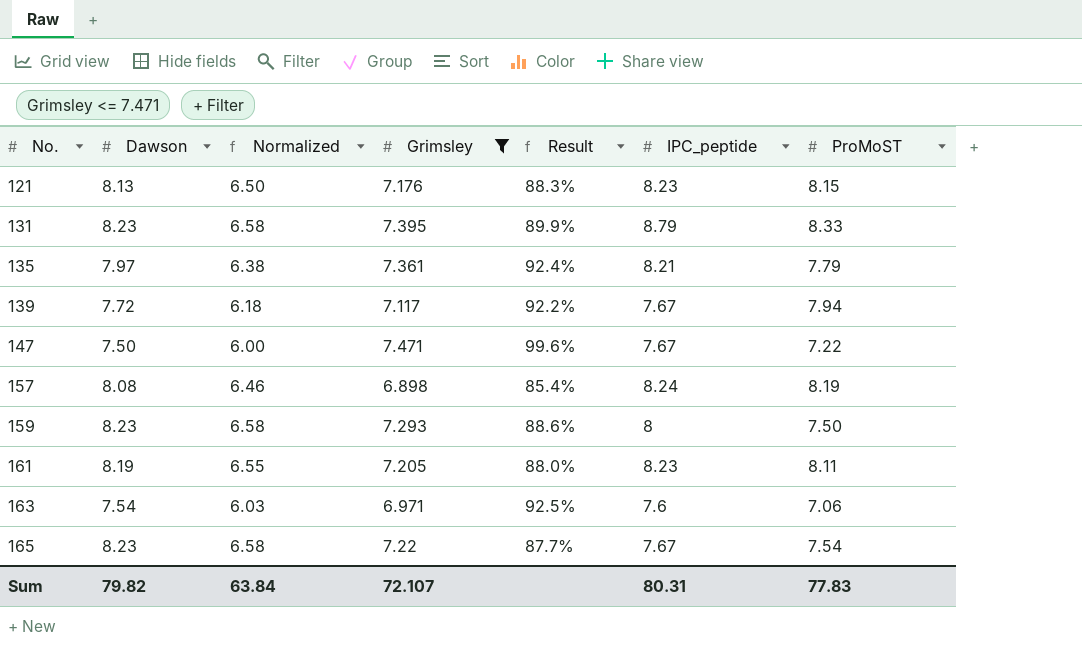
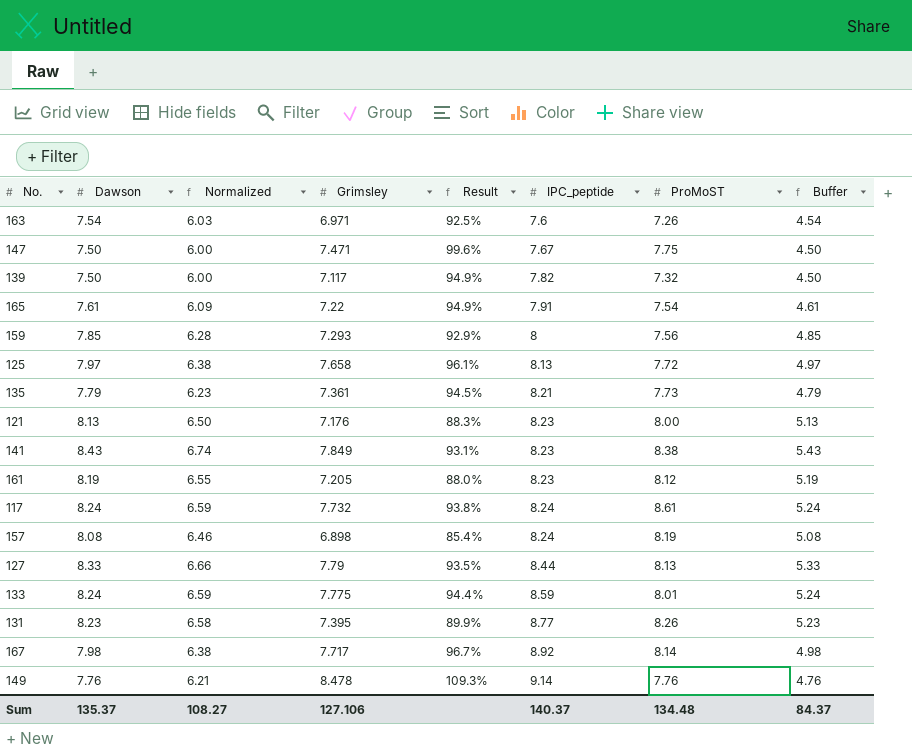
filter: Grimsley <= 7.471 -> none
row order: No. ascending -> IPC_peptide ascending
column Buffer | formula: none -> [Dawson] - 3
163 | ProMoST: 7.06 -> 7.26
147 | ProMoST: 7.22 -> 7.75
139 | Dawson: 7.72 -> 7.50
139 | Normalized: 6.18 -> 6.00
139 | Result: 92.2% -> 94.9%
139 | IPC_peptide: 7.67 -> 7.82
139 | ProMoST: 7.94 -> 7.32
165 | Dawson: 8.23 -> 7.61
165 | Normalized: 6.58 -> 6.09
165 | Result: 87.7% -> 94.9%
165 | IPC_peptide: 7.67 -> 7.91
159 | Dawson: 8.23 -> 7.85
159 | Normalized: 6.58 -> 6.28
159 | Result: 88.6% -> 92.9%
159 | ProMoST: 7.50 -> 7.56
135 | Dawson: 7.97 -> 7.79
135 | Normalized: 6.38 -> 6.23
135 | Result: 92.4% -> 94.5%
135 | ProMoST: 7.79 -> 7.73
121 | ProMoST: 8.15 -> 8.00
161 | ProMoST: 8.11 -> 8.12
131 | IPC_peptide: 8.79 -> 8.77
131 | ProMoST: 8.33 -> 8.26
Sum | Dawson: 79.82 -> 135.37
Sum | Normalized: 63.84 -> 108.27
Sum | Grimsley: 72.107 -> 127.106
Sum | IPC_peptide: 80.31 -> 140.37
Sum | ProMoST: 77.83 -> 134.48

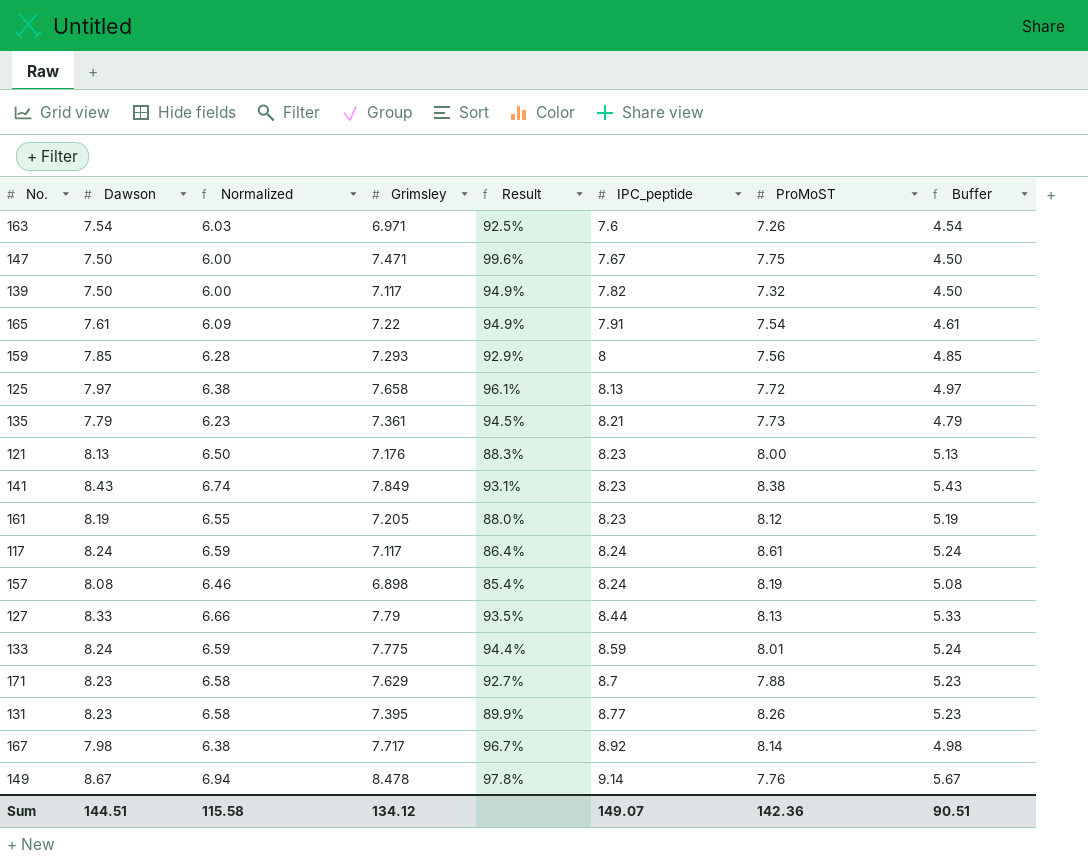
117 | Grimsley: 7.732 -> 7.117
117 | Result: 93.8% -> 86.4%
row 171: none -> 8.23 | 6.58 | 7.629 | 92.7% | 8.7 | 7.88 | 5.23
149 | Dawson: 7.76 -> 8.67
149 | Normalized: 6.21 -> 6.94
149 | Result: 109.3% -> 97.8%
149 | Buffer: 4.76 -> 5.67
Sum | Dawson: 135.37 -> 144.51
Sum | Normalized: 108.27 -> 115.58
Sum | Grimsley: 127.106 -> 134.12
Sum | IPC_peptide: 140.37 -> 149.07
Sum | ProMoST: 134.48 -> 142.36
Sum | Buffer: 84.37 -> 90.51

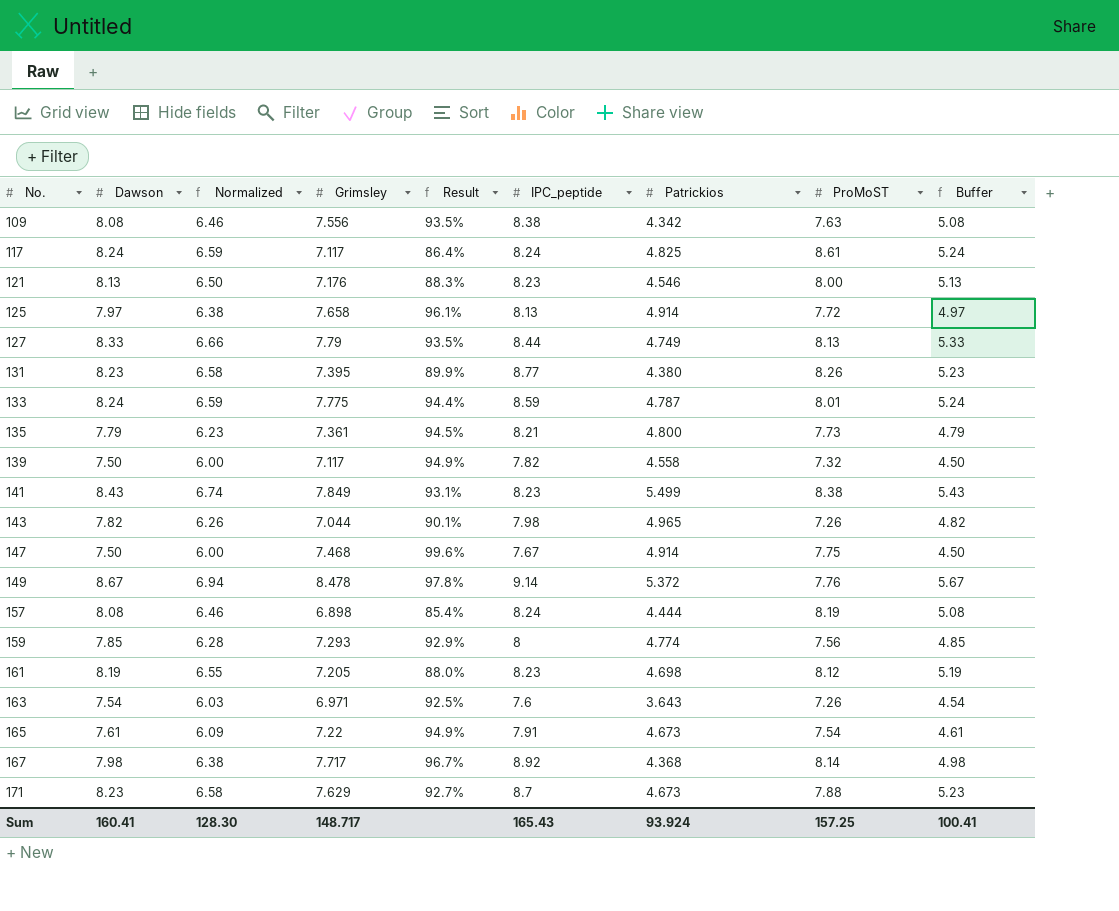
row order: IPC_peptide ascending -> No. ascending
column Patrickios | position: none -> 7
row 109: none -> 8.08 | 6.46 | 7.556 | 93.5% | 8.38 | 4.342 | 7.63 | 5.08
row 143: none -> 7.82 | 6.26 | 7.044 | 90.1% | 7.98 | 4.965 | 7.26 | 4.82
147 | Grimsley: 7.471 -> 7.468
Sum | Dawson: 144.51 -> 160.41
Sum | Normalized: 115.58 -> 128.30
Sum | Grimsley: 134.12 -> 148.717
Sum | IPC_peptide: 149.07 -> 165.43
Sum | ProMoST: 142.36 -> 157.25
Sum | Buffer: 90.51 -> 100.41

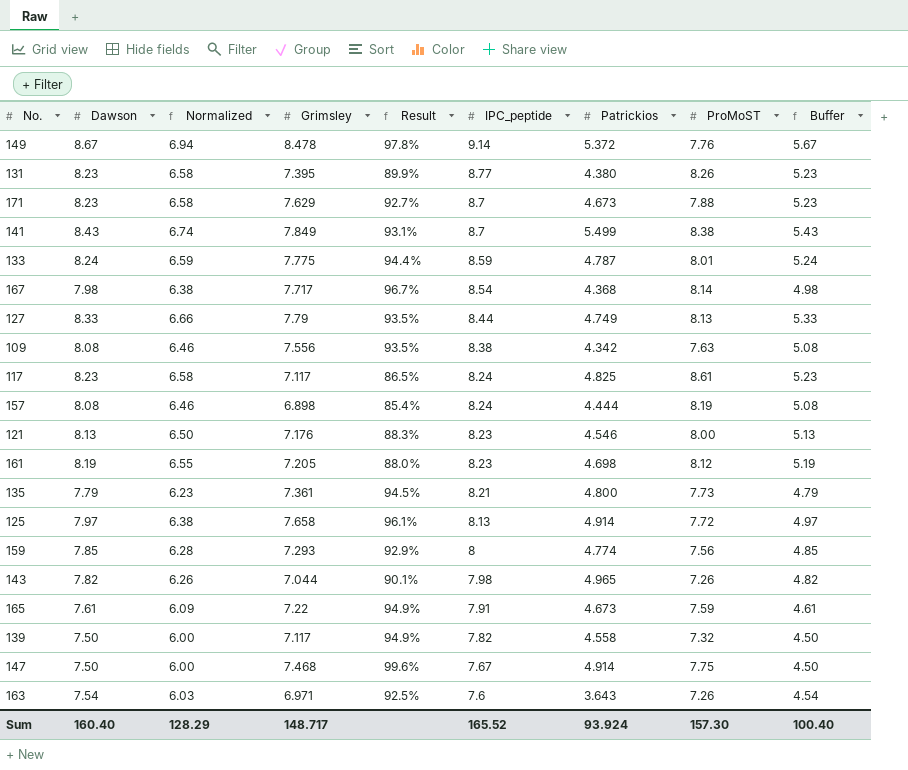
row order: No. ascending -> IPC_peptide descending
141 | IPC_peptide: 8.23 -> 8.7
167 | IPC_peptide: 8.92 -> 8.54
117 | Dawson: 8.24 -> 8.23
117 | Normalized: 6.59 -> 6.58
117 | Result: 86.4% -> 86.5%
117 | Buffer: 5.24 -> 5.23
165 | ProMoST: 7.54 -> 7.59
Sum | Dawson: 160.41 -> 160.40
Sum | Normalized: 128.30 -> 128.29
Sum | IPC_peptide: 165.43 -> 165.52
Sum | ProMoST: 157.25 -> 157.30
Sum | Buffer: 100.41 -> 100.40

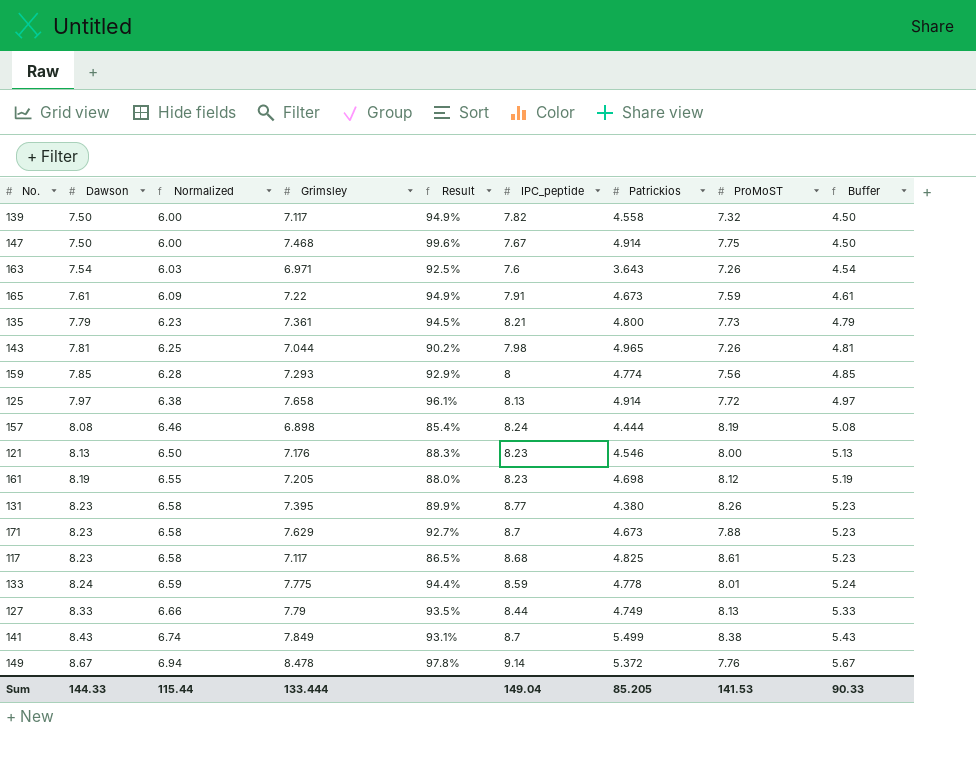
row order: IPC_peptide descending -> Dawson ascending
row 167: 7.98 | 6.38 | 7.717 | 96.7% | 8.54 | 4.368 | 8.14 | 4.98 -> none
row 109: 8.08 | 6.46 | 7.556 | 93.5% | 8.38 | 4.342 | 7.63 | 5.08 -> none
143 | Dawson: 7.82 -> 7.81
143 | Normalized: 6.26 -> 6.25
143 | Result: 90.1% -> 90.2%
143 | Buffer: 4.82 -> 4.81
117 | IPC_peptide: 8.24 -> 8.68
133 | Patrickios: 4.787 -> 4.778
Sum | Dawson: 160.40 -> 144.33
Sum | Normalized: 128.29 -> 115.44
Sum | Grimsley: 148.717 -> 133.444
Sum | IPC_peptide: 165.52 -> 149.04
Sum | Patrickios: 93.924 -> 85.205
Sum | ProMoST: 157.30 -> 141.53
Sum | Buffer: 100.40 -> 90.33

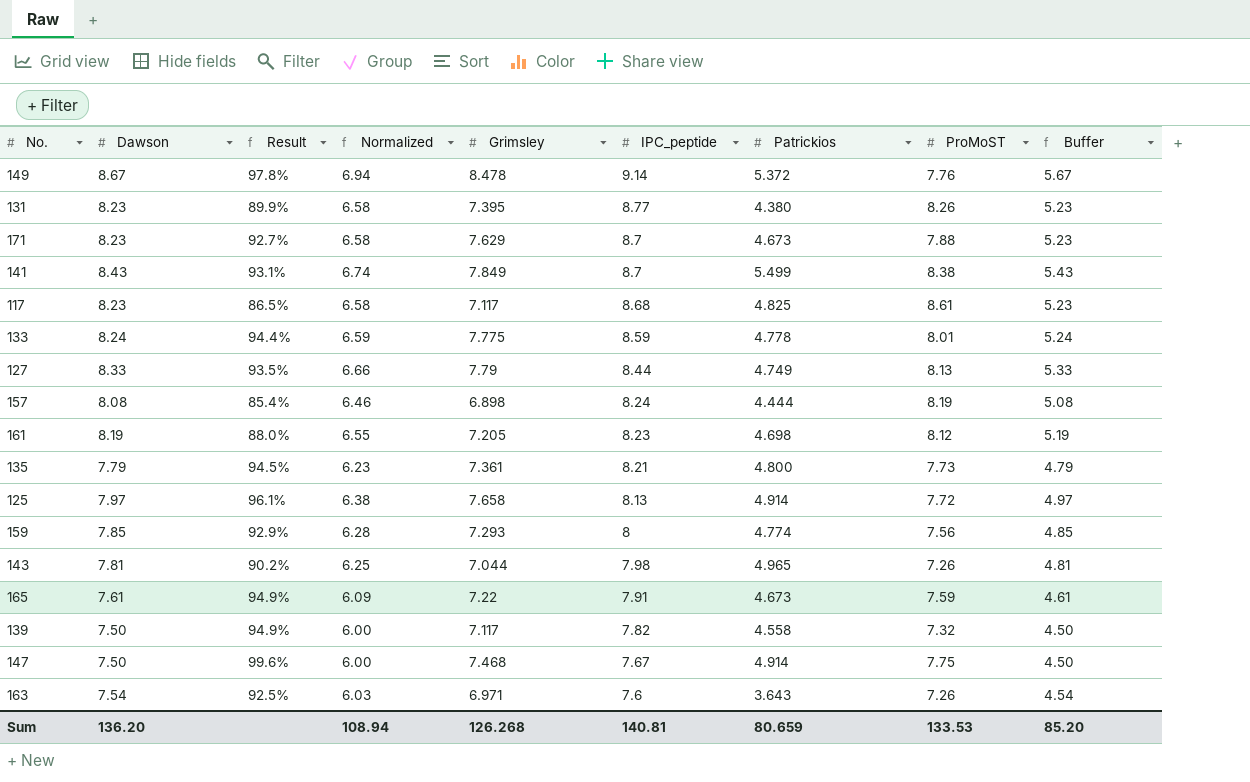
row order: Dawson ascending -> IPC_peptide descending
column Result | position: 5 -> 3
row 121: 8.13 | 6.50 | 7.176 | 88.3% | 8.23 | 4.546 | 8.00 | 5.13 -> none
Sum | Dawson: 144.33 -> 136.20
Sum | Normalized: 115.44 -> 108.94
Sum | Grimsley: 133.444 -> 126.268
Sum | IPC_peptide: 149.04 -> 140.81
Sum | Patrickios: 85.205 -> 80.659
Sum | ProMoST: 141.53 -> 133.53
Sum | Buffer: 90.33 -> 85.20

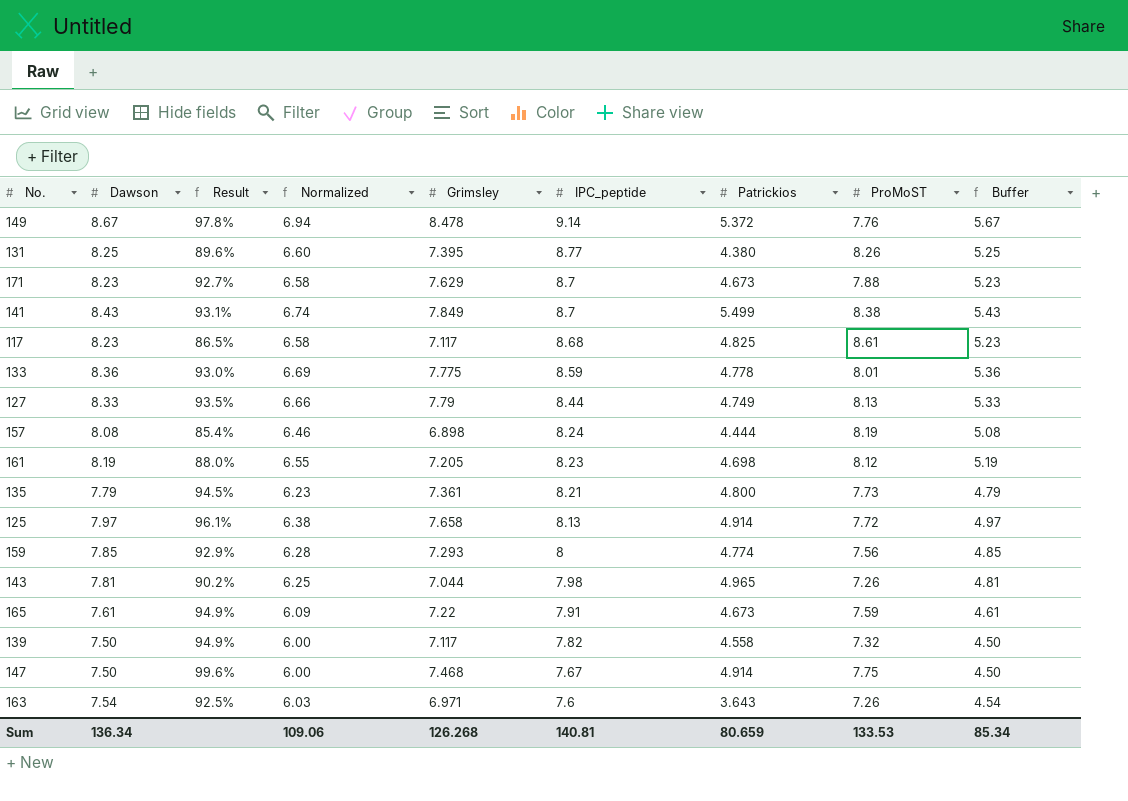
131 | Dawson: 8.23 -> 8.25
131 | Result: 89.9% -> 89.6%
131 | Normalized: 6.58 -> 6.60
131 | Buffer: 5.23 -> 5.25
133 | Dawson: 8.24 -> 8.36
133 | Result: 94.4% -> 93.0%
133 | Normalized: 6.59 -> 6.69
133 | Buffer: 5.24 -> 5.36
Sum | Dawson: 136.20 -> 136.34
Sum | Normalized: 108.94 -> 109.06
Sum | Buffer: 85.20 -> 85.34

